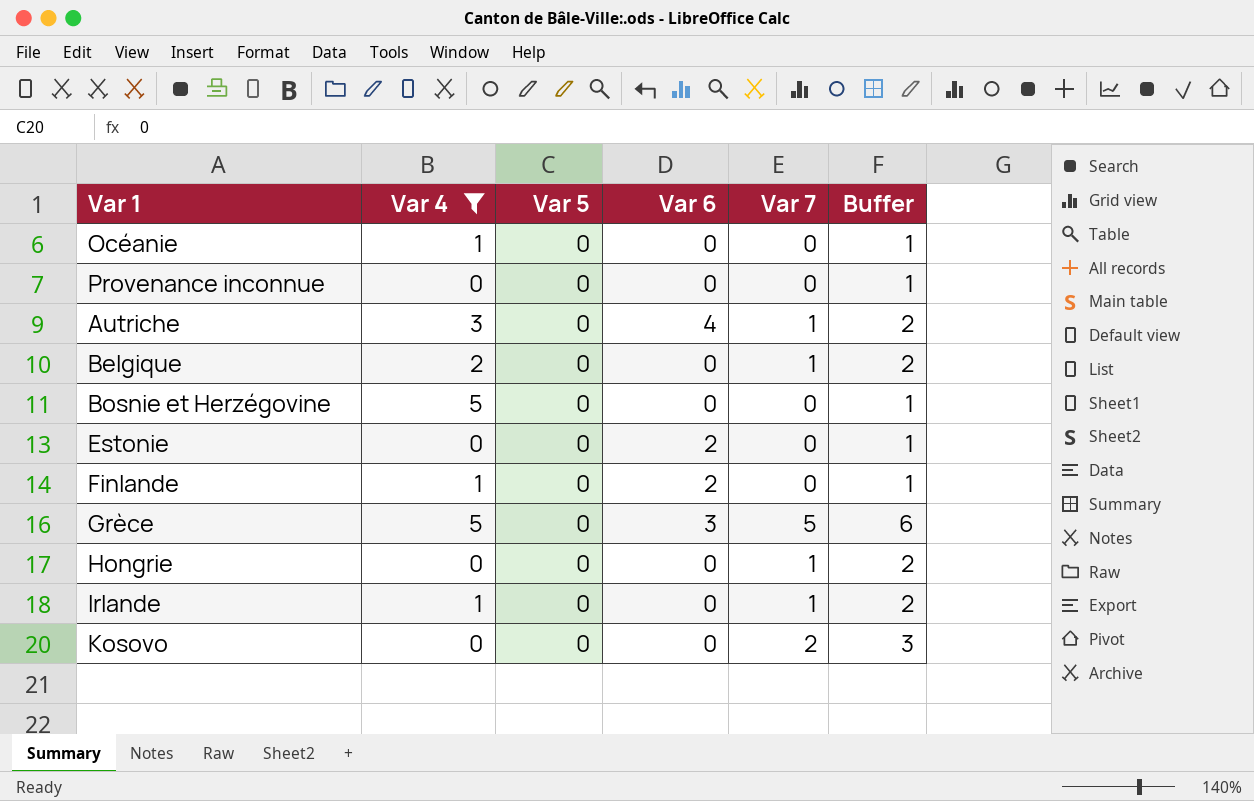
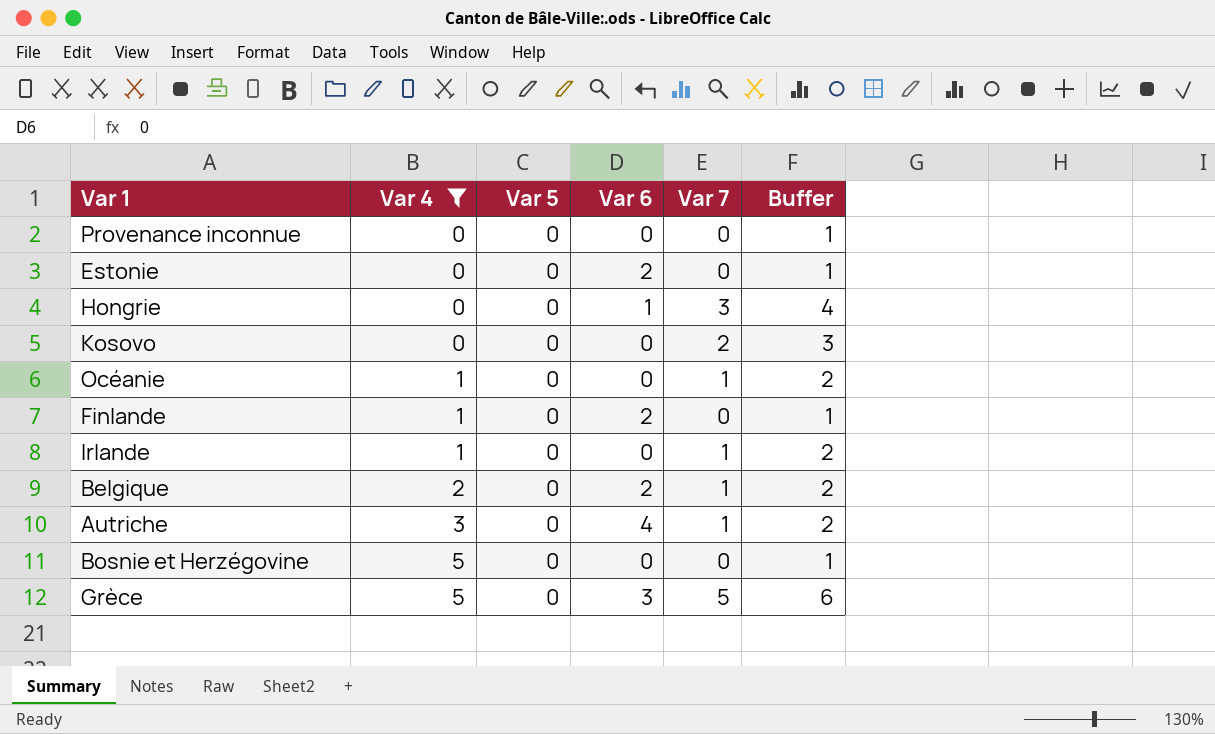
row order: none -> Var 4 ascending
Hongrie | Var 6: 0 -> 1
Hongrie | Var 7: 1 -> 3
Hongrie | Buffer: 2 -> 4
Océanie | Var 7: 0 -> 1
Océanie | Buffer: 1 -> 2
Belgique | Var 6: 0 -> 2

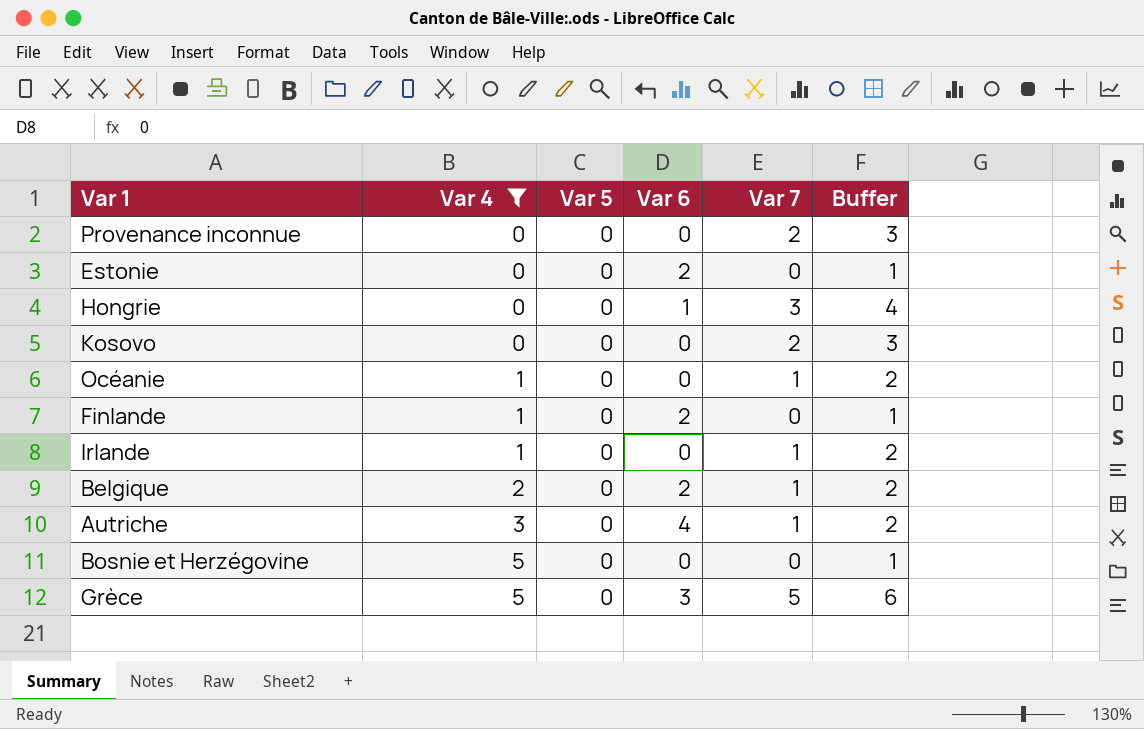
Provenance inconnue | Var 7: 0 -> 2
Provenance inconnue | Buffer: 1 -> 3

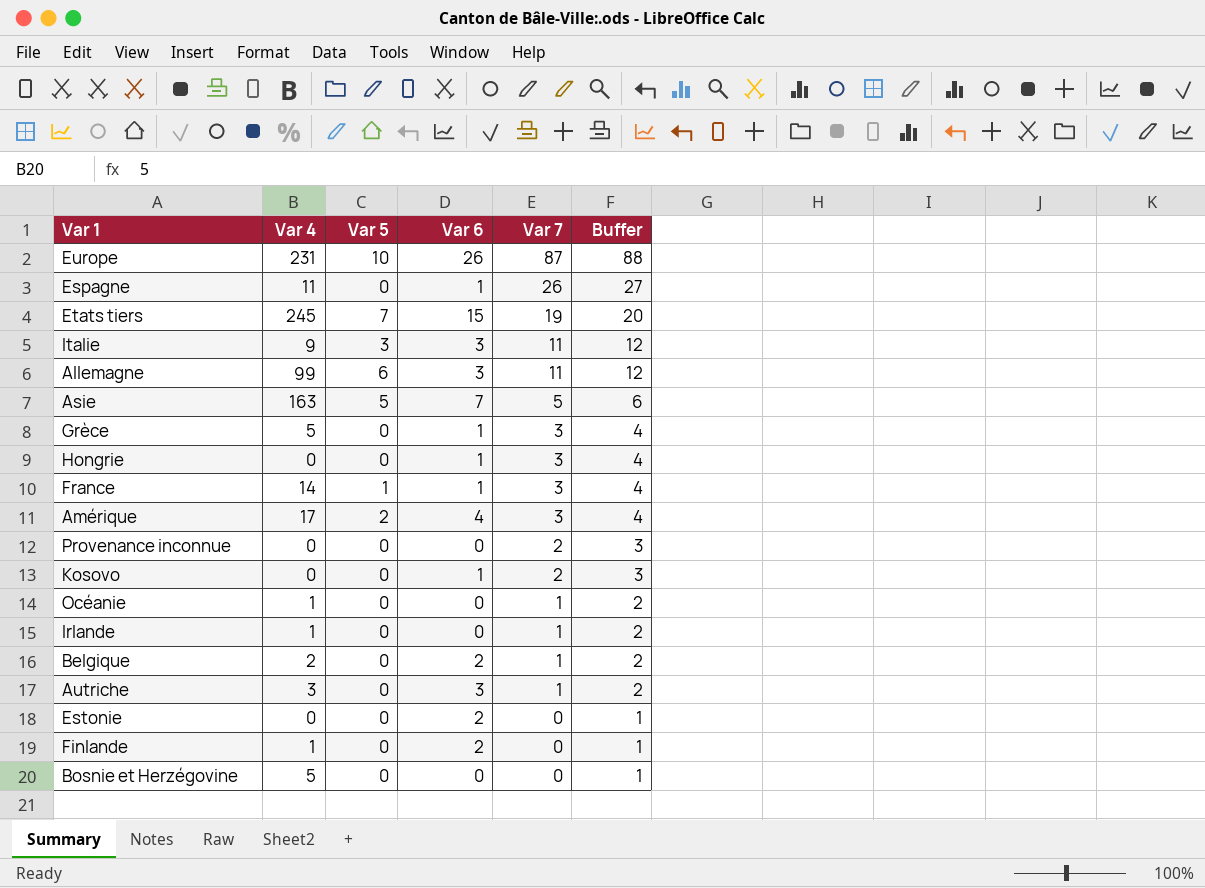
filter: Var 4 <= 5 -> none
row order: Var 4 ascending -> Var 7 descending
Grèce | Var 6: 3 -> 1
Grèce | Var 7: 5 -> 3
Grèce | Buffer: 6 -> 4
Kosovo | Var 6: 0 -> 1
Autriche | Var 6: 4 -> 3

